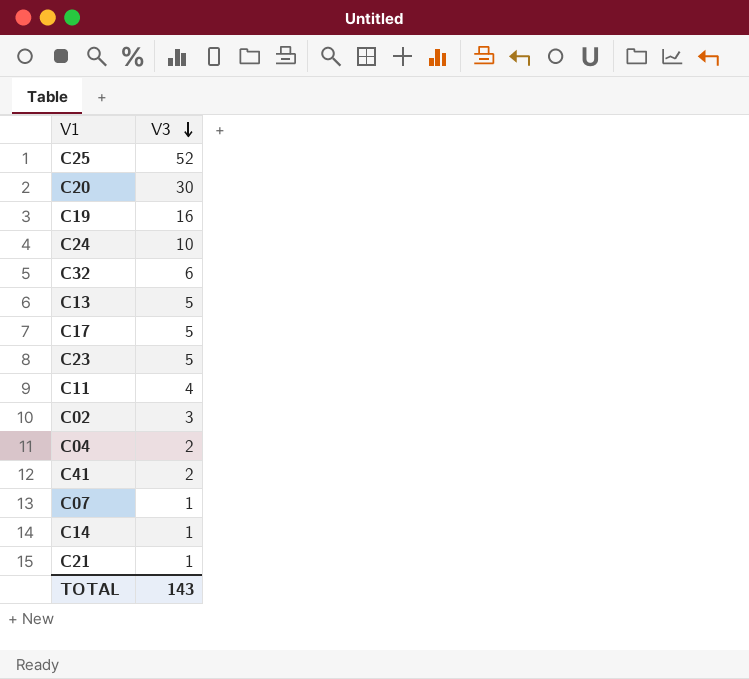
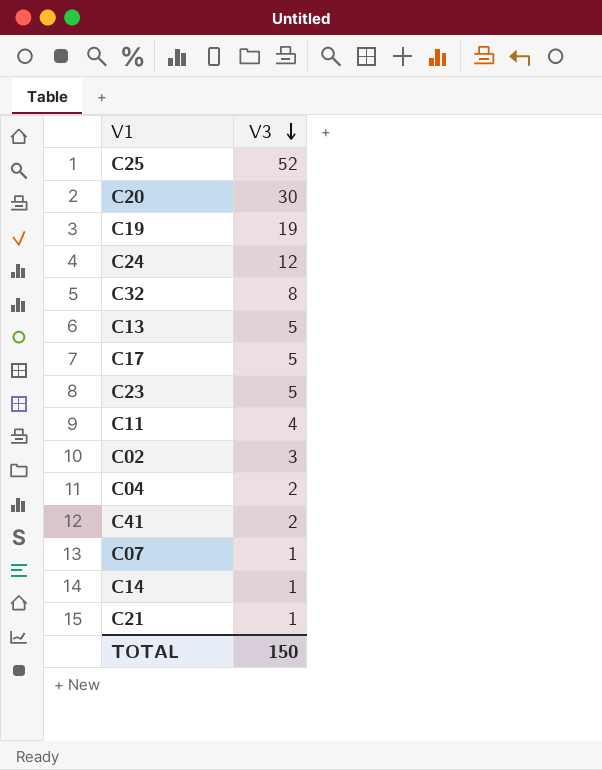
C19 | V3: 16 -> 19
C24 | V3: 10 -> 12
C32 | V3: 6 -> 8
TOTAL | V3: 143 -> 150

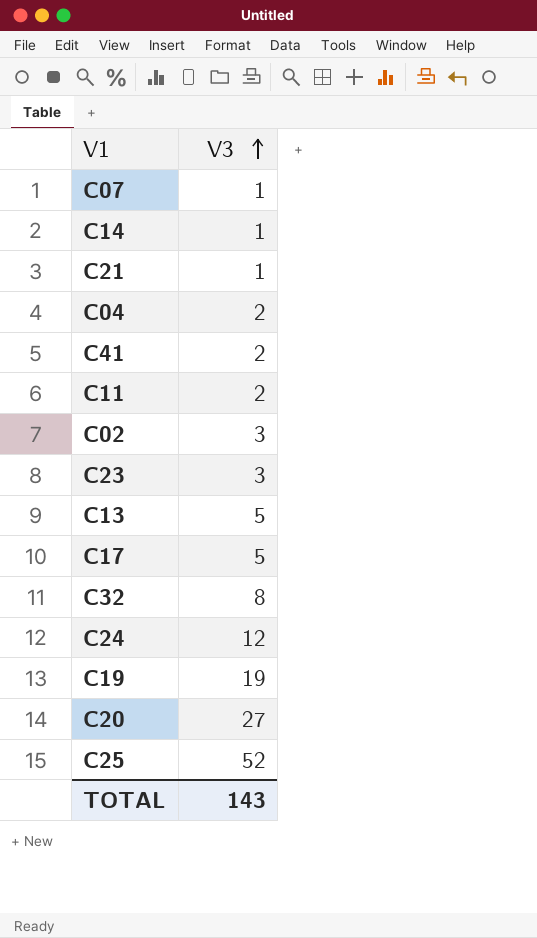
row order: V3 descending -> V3 ascending
C11 | V3: 4 -> 2
C23 | V3: 5 -> 3
C20 | V3: 30 -> 27
TOTAL | V3: 150 -> 143

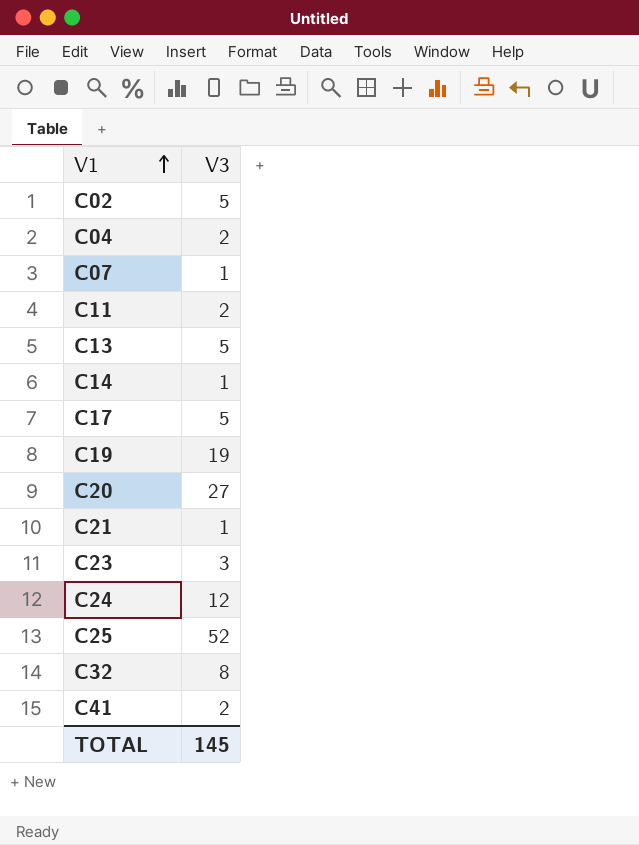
row order: V3 ascending -> V1 ascending
C02 | V3: 3 -> 5
TOTAL | V3: 143 -> 145

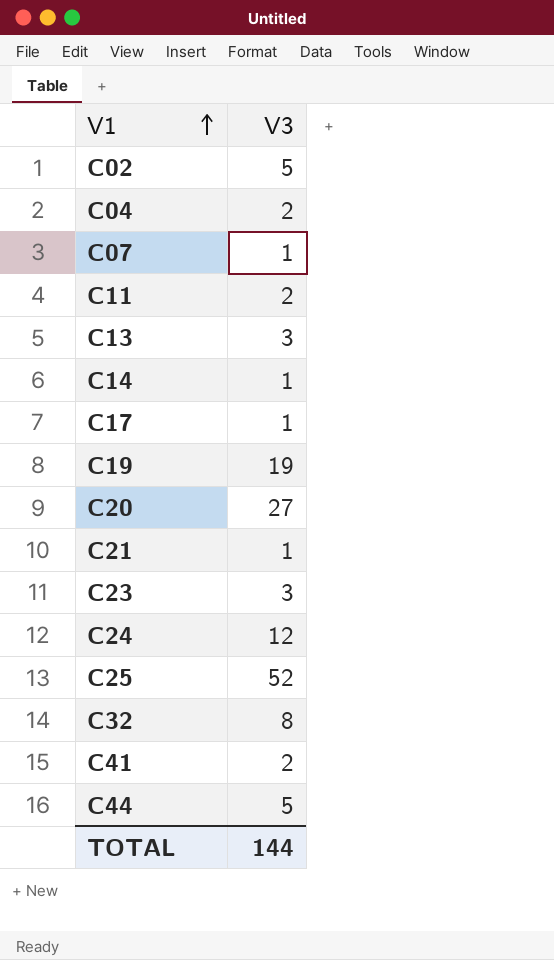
C13 | V3: 5 -> 3
C17 | V3: 5 -> 1
row C44: none -> 5
TOTAL | V3: 145 -> 144

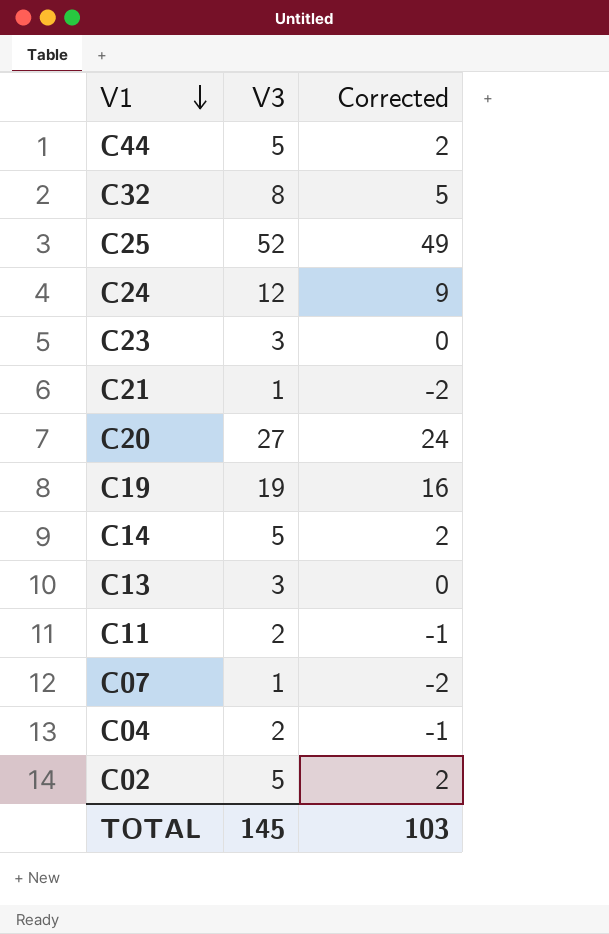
row order: V1 ascending -> V1 descending
column Corrected | formula: none -> [V3] - 3
row C17: 1 -> none
row C41: 2 -> none
C14 | V3: 1 -> 5
TOTAL | V3: 144 -> 145

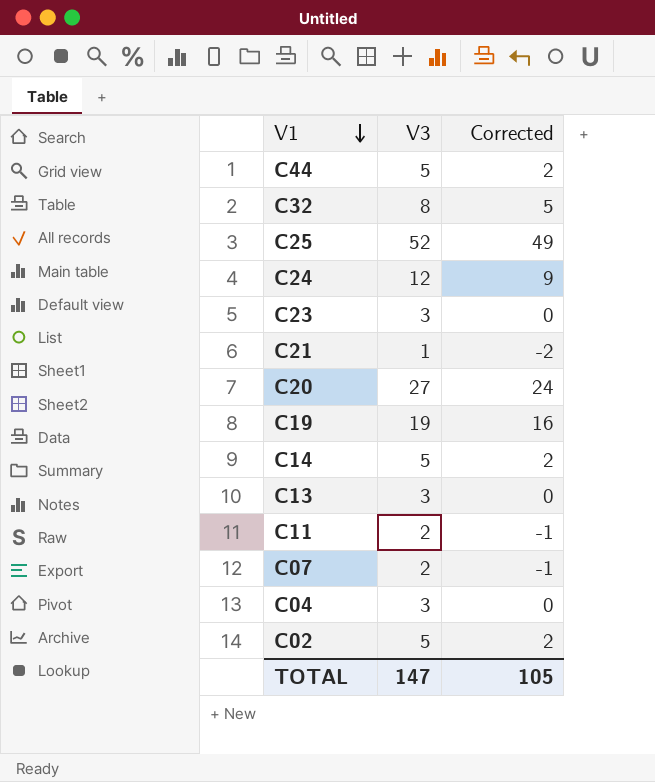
C07 | V3: 1 -> 2
C07 | Corrected: -2 -> -1
C04 | V3: 2 -> 3
C04 | Corrected: -1 -> 0
TOTAL | V3: 145 -> 147
TOTAL | Corrected: 103 -> 105

